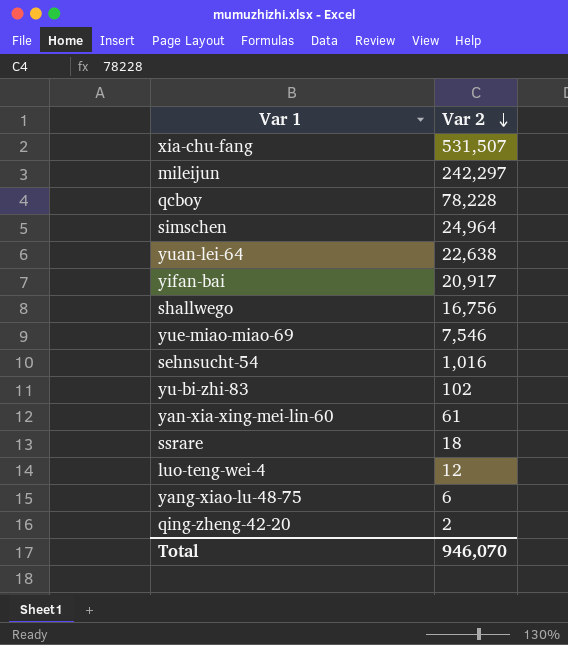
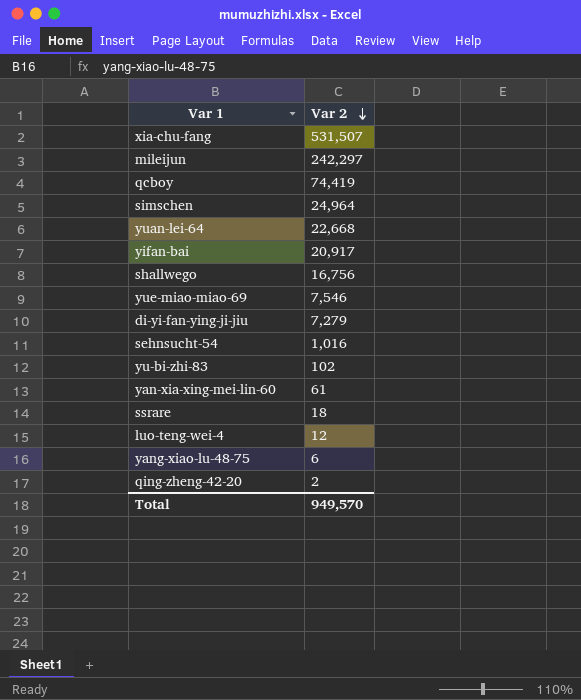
qcboy | Var 2: 78,228 -> 74,419
yuan-lei-64 | Var 2: 22,638 -> 22,668
row di-yi-fan-ying-ji-jiu: none -> 7,279
Total | Var 2: 946,070 -> 949,570

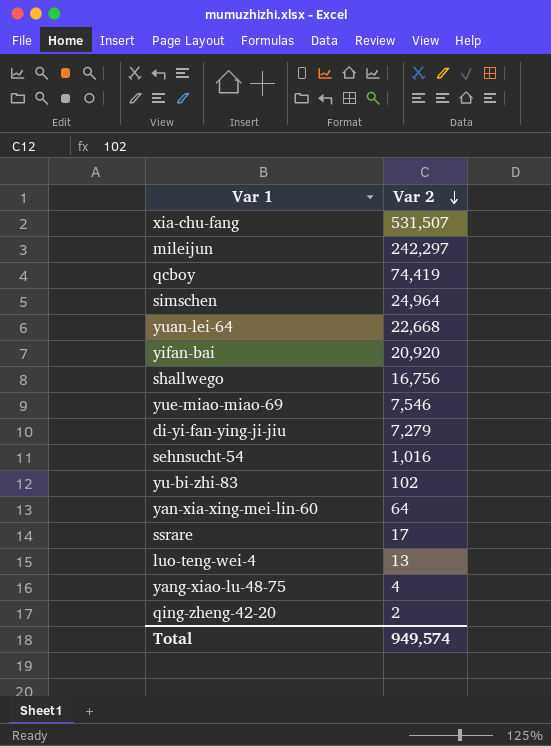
yifan-bai | Var 2: 20,917 -> 20,920
yan-xia-xing-mei-lin-60 | Var 2: 61 -> 64
ssrare | Var 2: 18 -> 17
luo-teng-wei-4 | Var 2: 12 -> 13
yang-xiao-lu-48-75 | Var 2: 6 -> 4
Total | Var 2: 949,570 -> 949,574

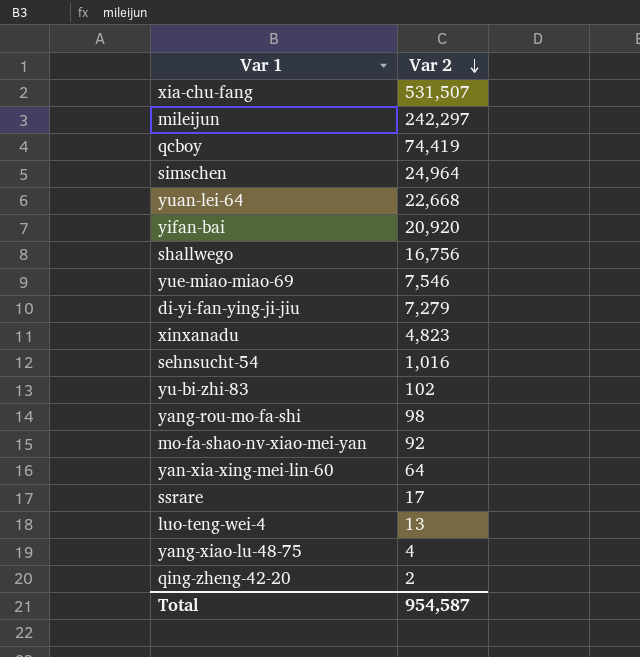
row xinxanadu: none -> 4,823
row yang-rou-mo-fa-shi: none -> 98
row mo-fa-shao-nv-xiao-mei-yan: none -> 92
Total | Var 2: 949,574 -> 954,587

